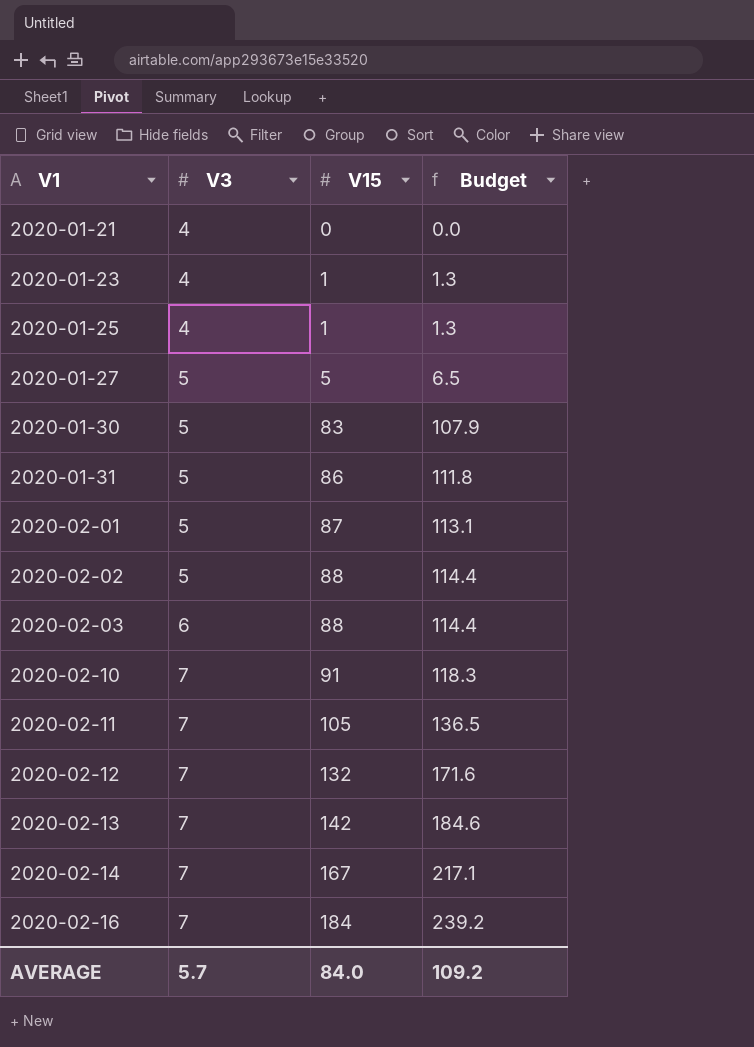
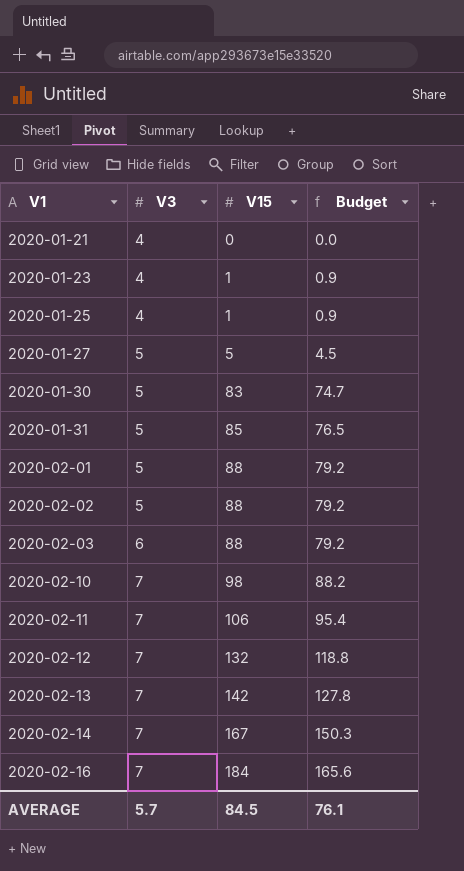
column Budget | formula: [V15] * 1.3 -> [V15] * 0.9
2020-01-31 | V15: 86 -> 85
2020-02-01 | V15: 87 -> 88
2020-02-10 | V15: 91 -> 98
2020-02-11 | V15: 105 -> 106
AVERAGE | V15: 84.0 -> 84.5
AVERAGE | Budget: 109.2 -> 76.1

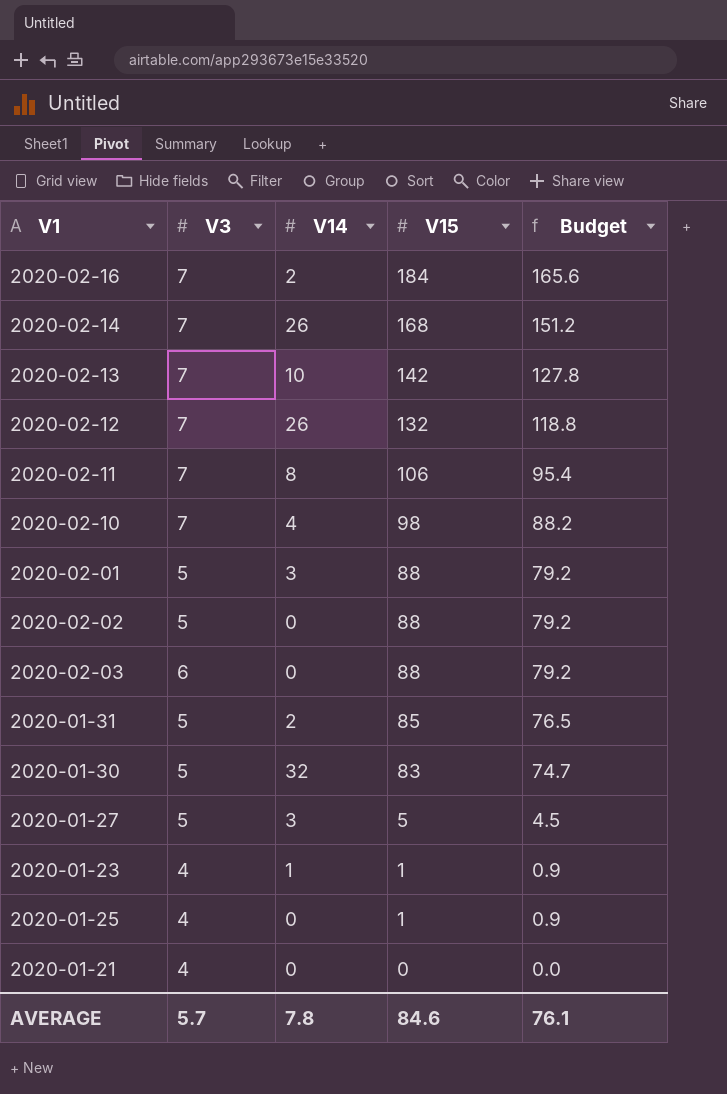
row order: V1 ascending -> V15 descending
column V14 | position: none -> 3
2020-02-14 | V15: 167 -> 168
2020-02-14 | Budget: 150.3 -> 151.2
AVERAGE | V15: 84.5 -> 84.6

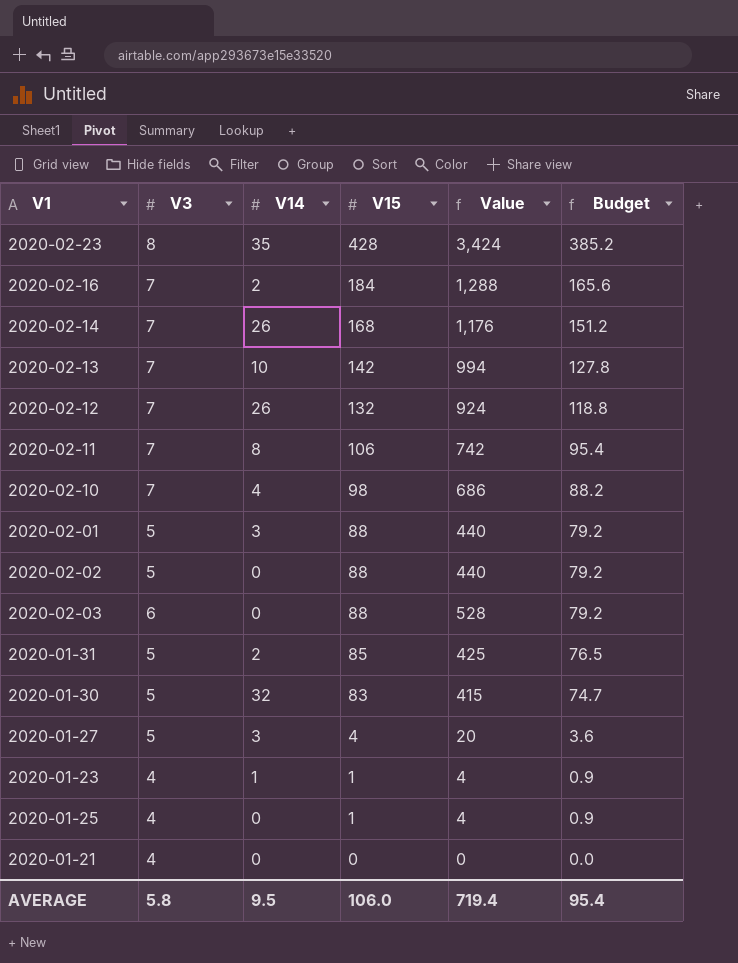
column Value | formula: none -> [V3] * [V15]
row 2020-02-23: none -> 8 | 35 | 428 | 3,424 | 385.2
2020-01-27 | V15: 5 -> 4
2020-01-27 | Budget: 4.5 -> 3.6
AVERAGE | V3: 5.7 -> 5.8
AVERAGE | V14: 7.8 -> 9.5
AVERAGE | V15: 84.6 -> 106.0
AVERAGE | Budget: 76.1 -> 95.4

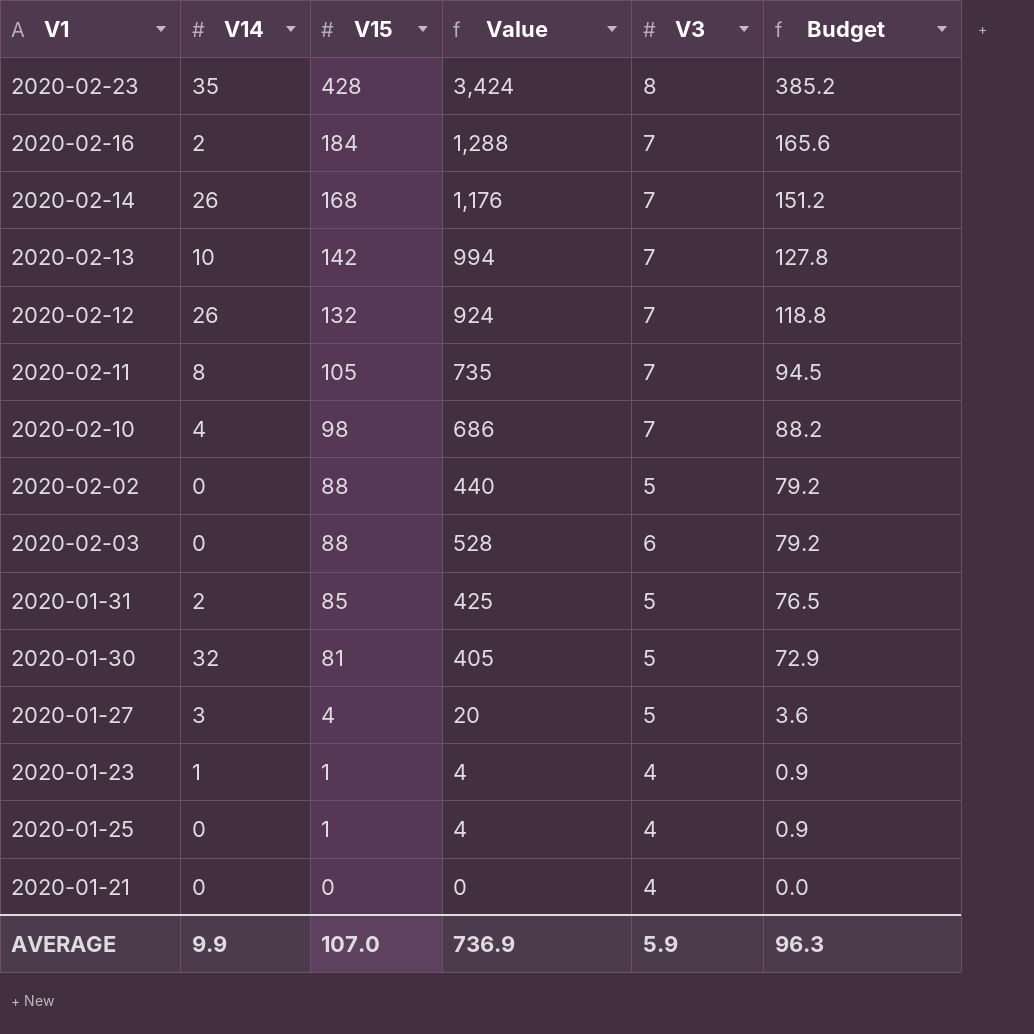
column V3 | position: 2 -> 5
row 2020-02-01: 5 | 3 | 88 | 440 | 79.2 -> none
2020-02-11 | V15: 106 -> 105
2020-02-11 | Value: 742 -> 735
2020-02-11 | Budget: 95.4 -> 94.5
2020-01-30 | V15: 83 -> 81
2020-01-30 | Value: 415 -> 405
2020-01-30 | Budget: 74.7 -> 72.9
AVERAGE | V14: 9.5 -> 9.9
AVERAGE | V15: 106.0 -> 107.0
AVERAGE | Value: 719.4 -> 736.9
AVERAGE | V3: 5.8 -> 5.9
AVERAGE | Budget: 95.4 -> 96.3

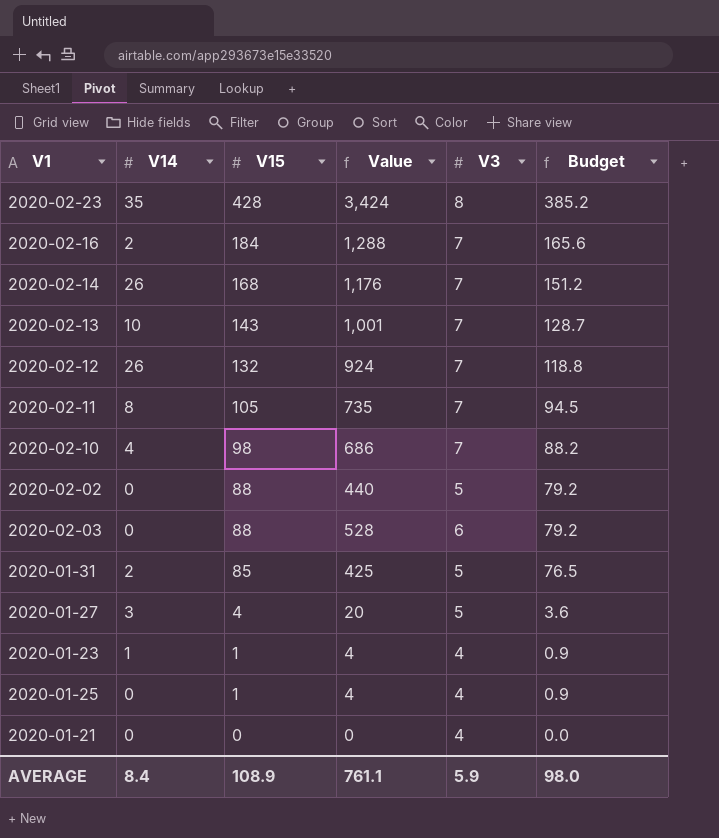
row 2020-01-30: 32 | 81 | 405 | 5 | 72.9 -> none
2020-02-13 | V15: 142 -> 143
2020-02-13 | Value: 994 -> 1,001
2020-02-13 | Budget: 127.8 -> 128.7
AVERAGE | V14: 9.9 -> 8.4
AVERAGE | V15: 107.0 -> 108.9
AVERAGE | Value: 736.9 -> 761.1
AVERAGE | Budget: 96.3 -> 98.0

